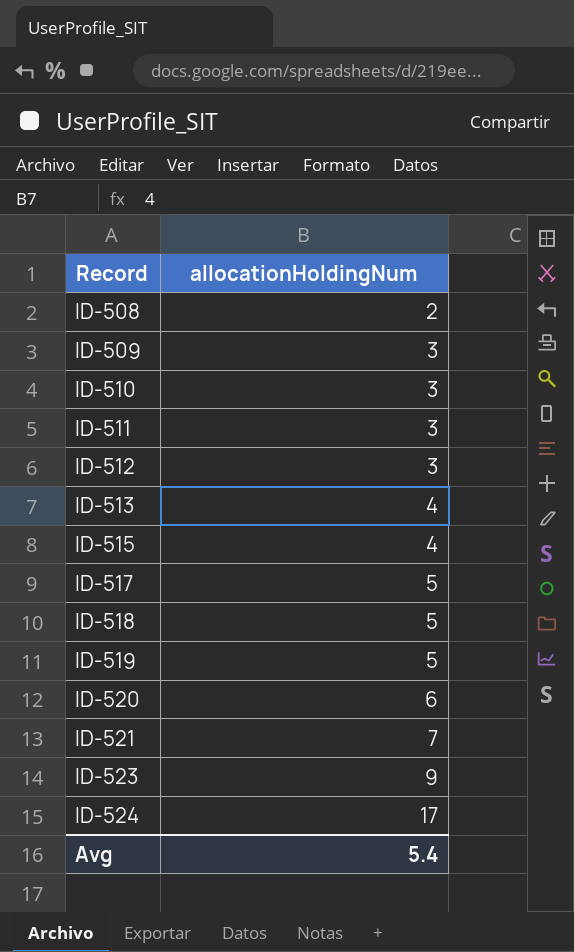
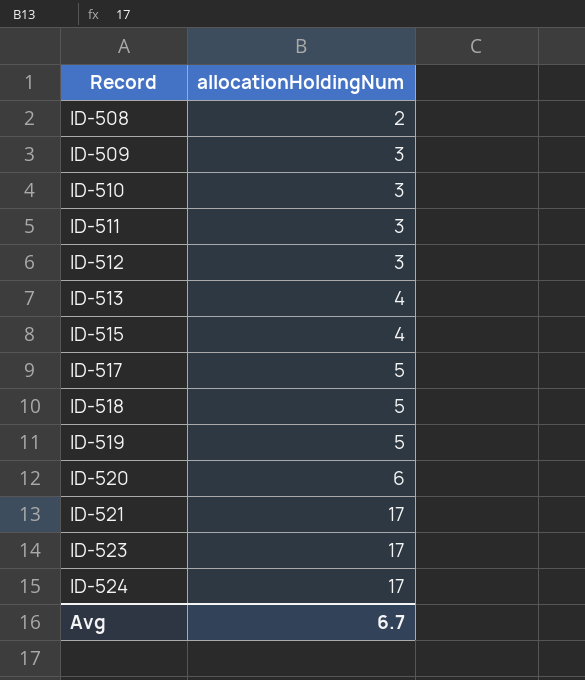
ID-521 | allocationHoldingNum: 7 -> 17
ID-523 | allocationHoldingNum: 9 -> 17
Avg | allocationHoldingNum: 5.4 -> 6.7

